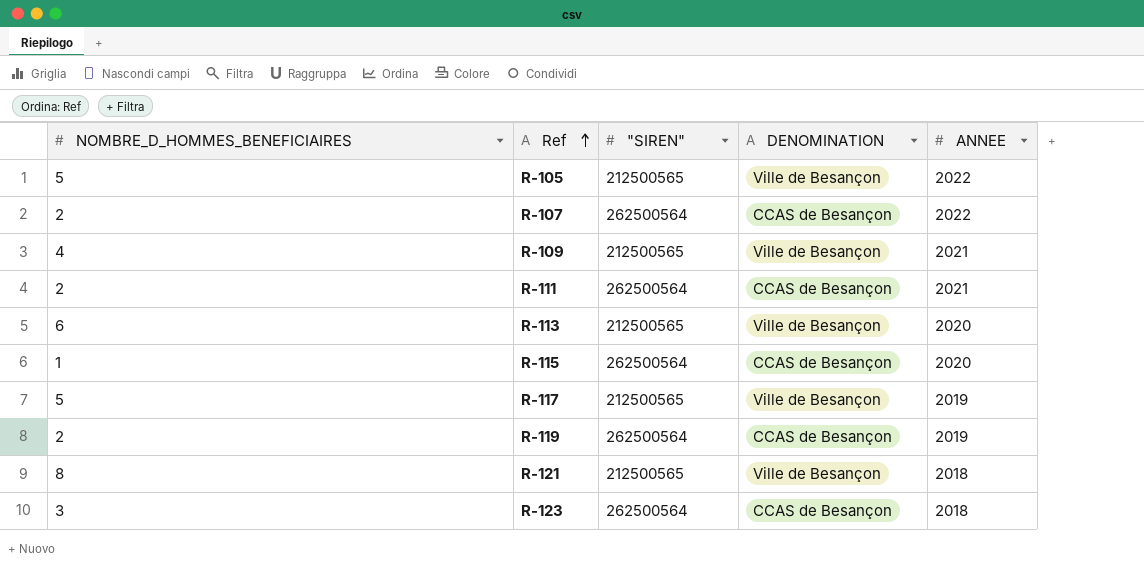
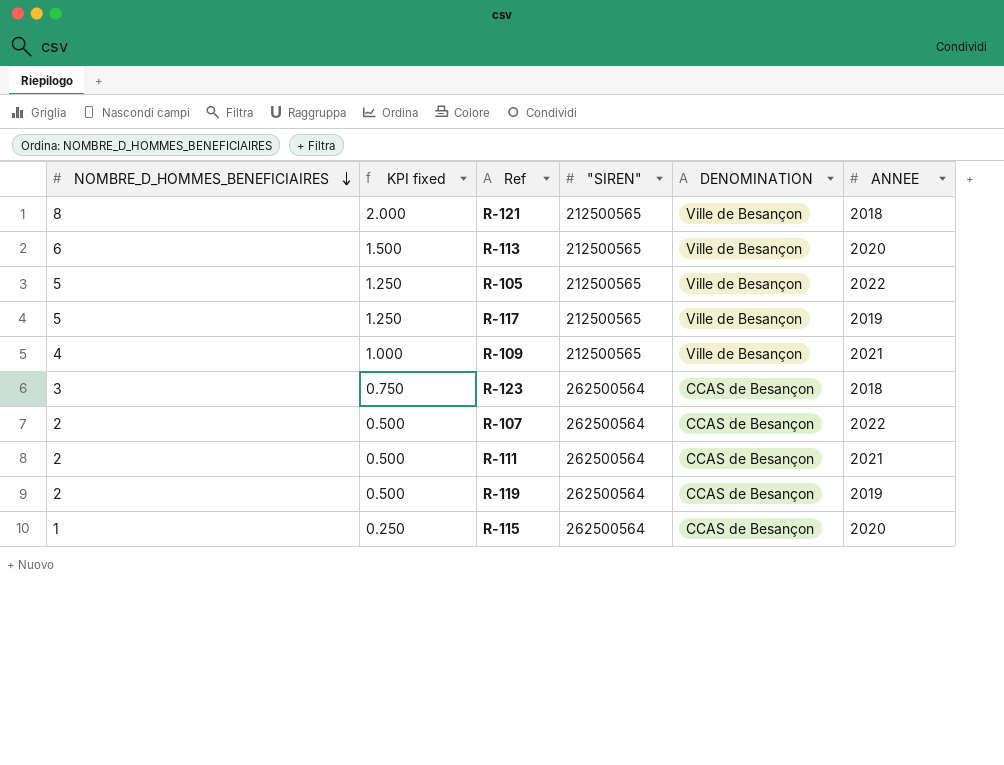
row order: Ref ascending -> NOMBRE_D_HOMMES_BENEFICIAIRES descending
column KPI fixed | formula: none -> [NOMBRE_D_HOMMES_BENEFICIAIRES] * 0.25

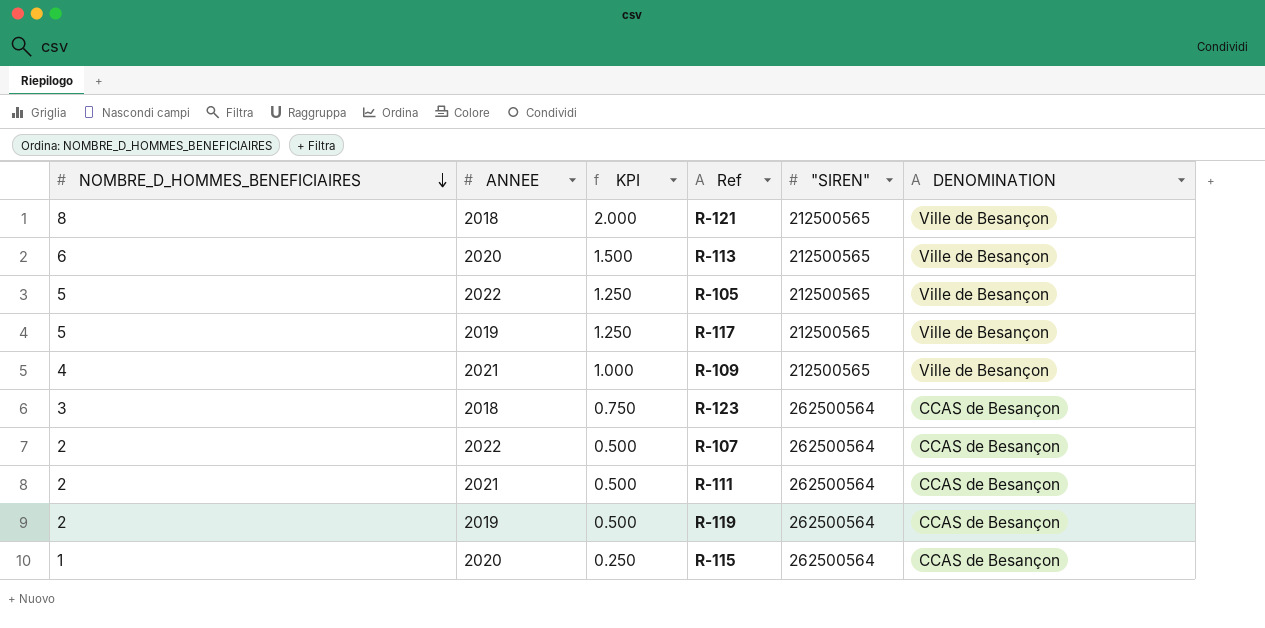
column ANNEE | position: 6 -> 2
column name: KPI fixed -> KPI

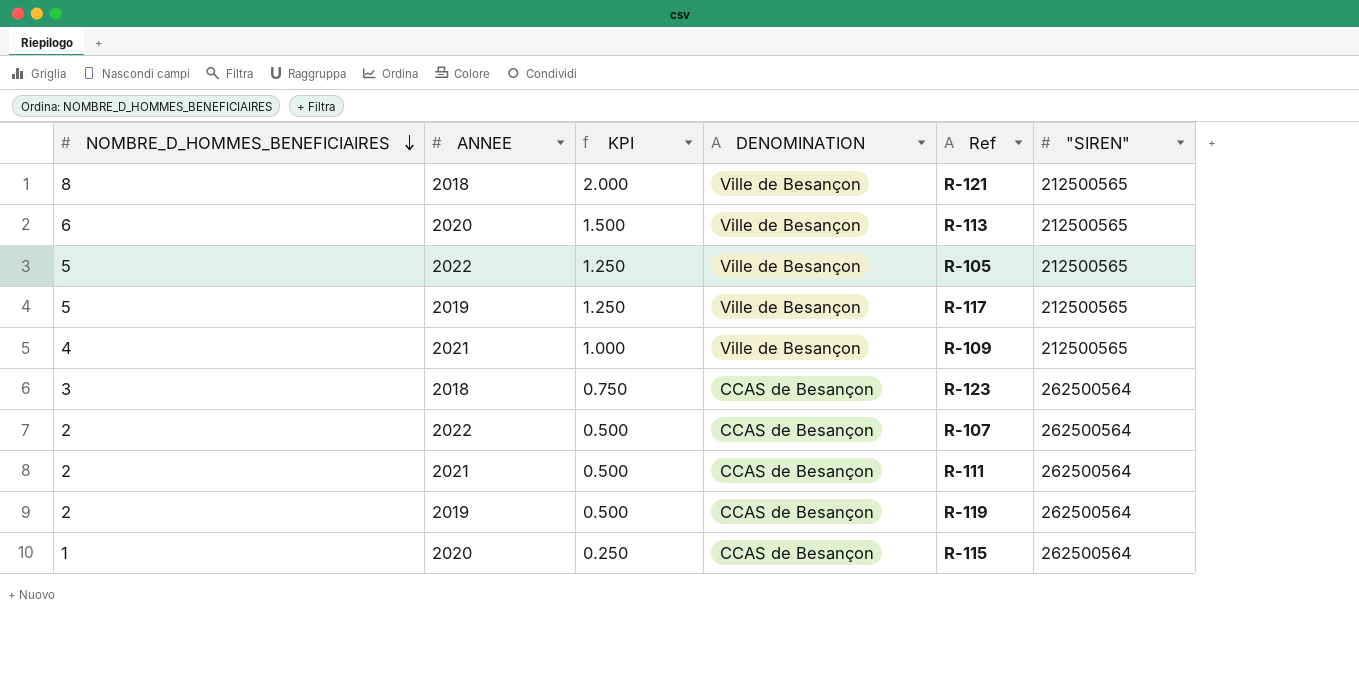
column DENOMINATION | position: 6 -> 4

